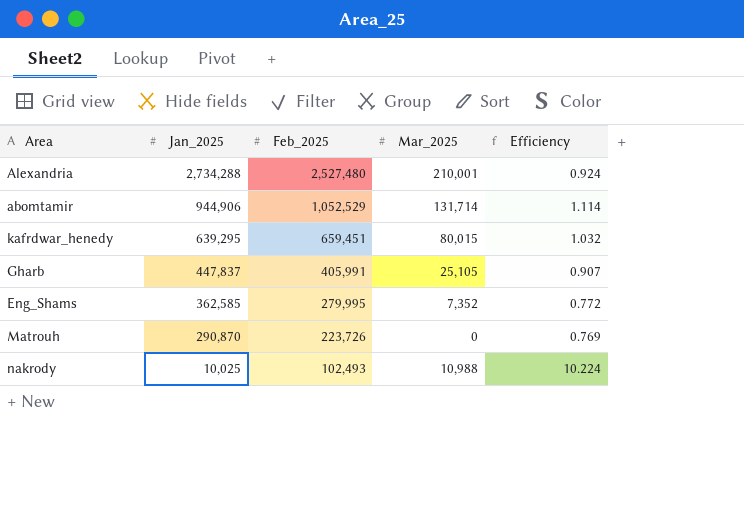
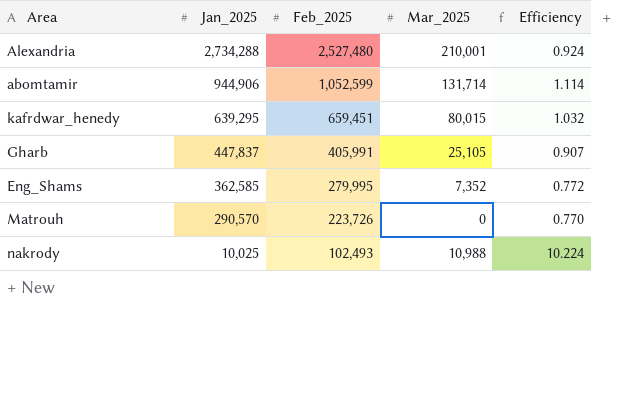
abomtamir | Feb_2025: 1,052,529 -> 1,052,599
Matrouh | Jan_2025: 290,870 -> 290,570
Matrouh | Efficiency: 0.769 -> 0.770

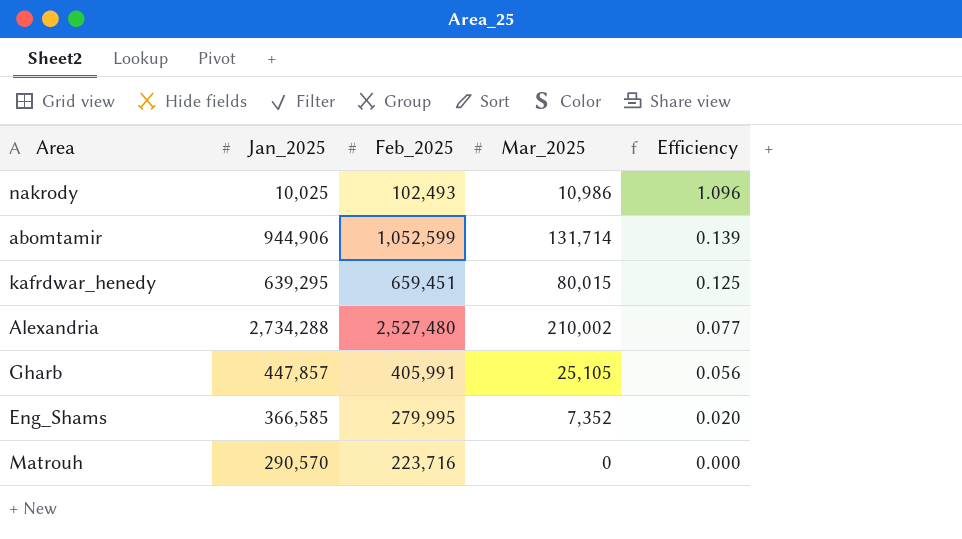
row order: Jan_2025 descending -> Efficiency descending
column Efficiency | formula: [Feb_2025] / [Jan_2025] -> [Mar_2025] / [Jan_2025]
nakrody | Mar_2025: 10,988 -> 10,986
Alexandria | Mar_2025: 210,001 -> 210,002
Gharb | Jan_2025: 447,837 -> 447,857
Eng_Shams | Jan_2025: 362,585 -> 366,585
Matrouh | Feb_2025: 223,726 -> 223,716

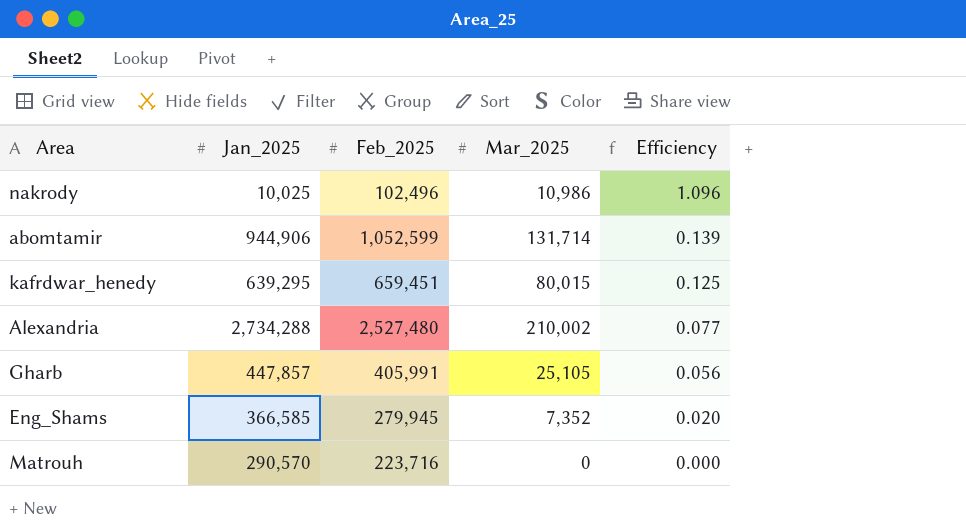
nakrody | Feb_2025: 102,493 -> 102,496
Eng_Shams | Feb_2025: 279,995 -> 279,945

